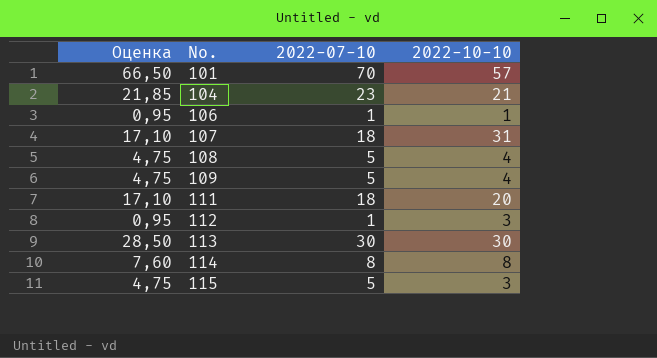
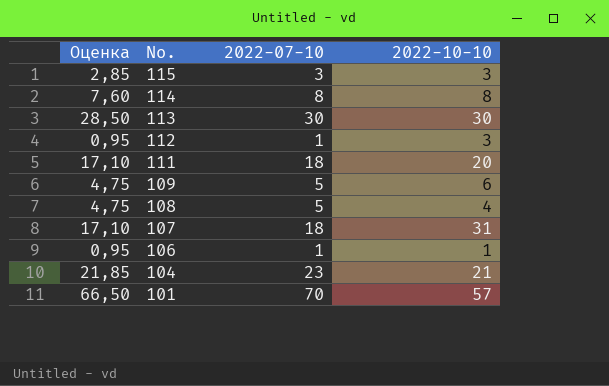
row order: No. ascending -> No. descending
115 | Оценка: 4,75 -> 2,85
115 | 2022-07-10: 5 -> 3
109 | 2022-10-10: 4 -> 6

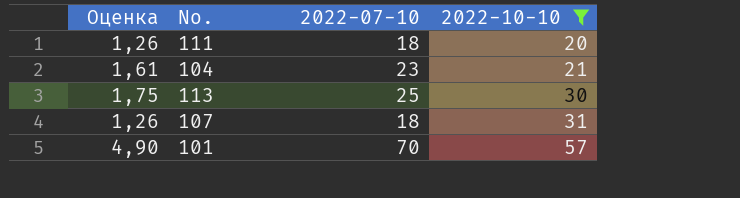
filter: none -> 2022-10-10 >= 20
row order: No. descending -> 2022-10-10 ascending
column Оценка | formula: [2022-07-10] * 0,95 -> [2022-07-10] * 0,07
113 | 2022-07-10: 30 -> 25

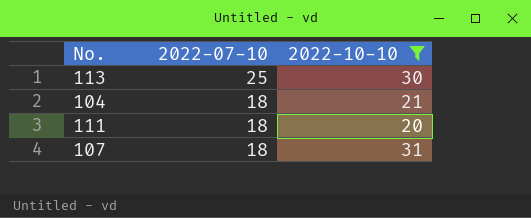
row order: 2022-10-10 ascending -> 2022-07-10 descending
column Оценка | formula: [2022-07-10] * 0,07 -> none
row 101: 4,90 | 70 | 57 -> none
104 | 2022-07-10: 23 -> 18

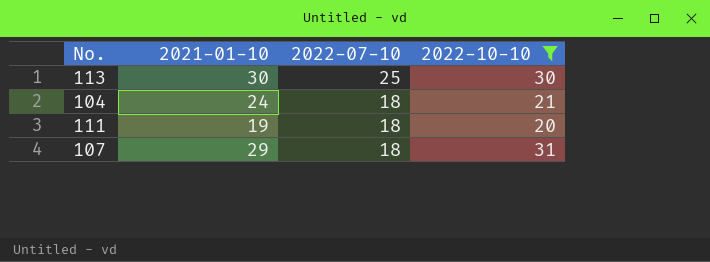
column 2021-01-10 | position: none -> 2

